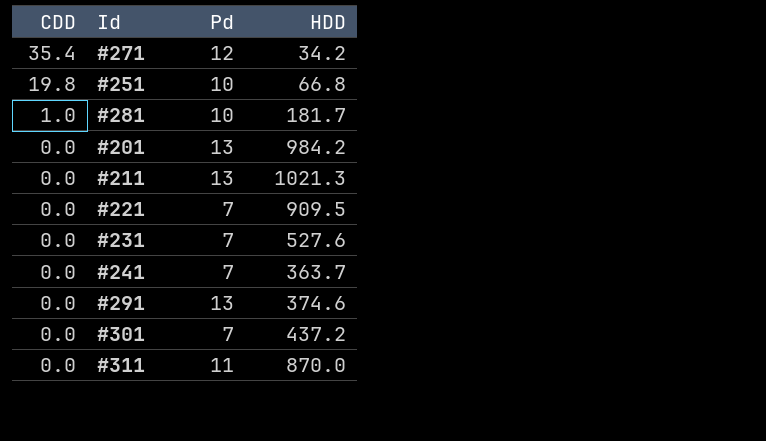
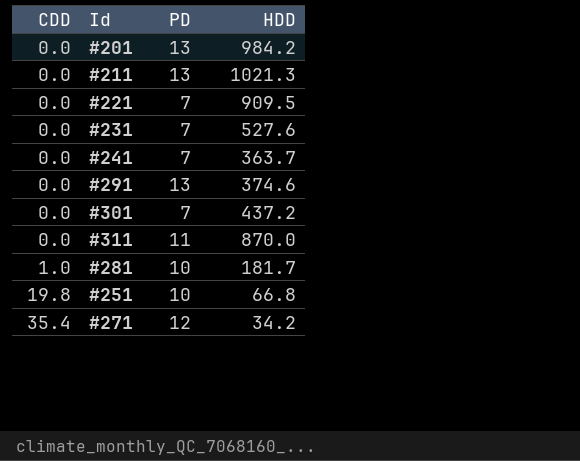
row order: CDD descending -> CDD ascending
column name: Pd -> PD

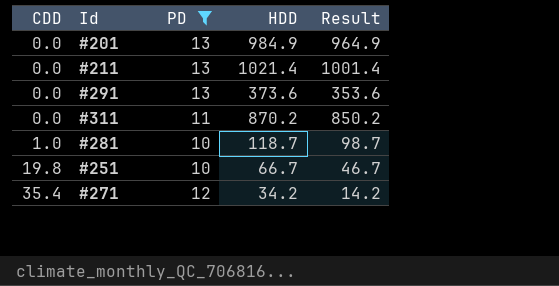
filter: none -> PD != 7
column Result | formula: none -> [HDD] - 20
#201 | HDD: 984.2 -> 984.9
#211 | HDD: 1021.3 -> 1021.4
#291 | HDD: 374.6 -> 373.6
#311 | HDD: 870.0 -> 870.2
#281 | HDD: 181.7 -> 118.7
#251 | HDD: 66.8 -> 66.7

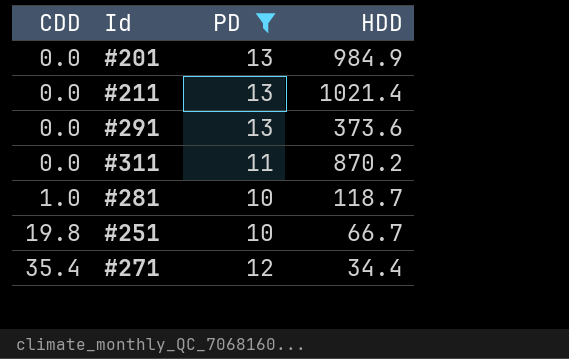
column Result | formula: [HDD] - 20 -> none
#271 | HDD: 34.2 -> 34.4

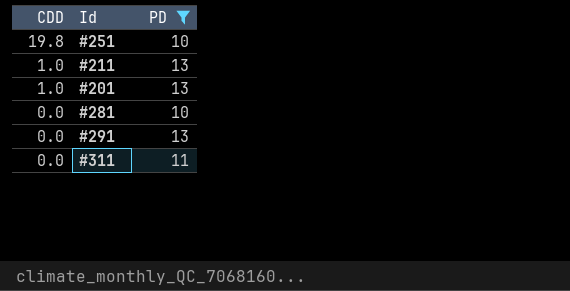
row order: CDD ascending -> CDD descending
column HDD | position: 4 -> none
row #271: 35.4 | 12 | 34.4 -> none
#211 | CDD: 0.0 -> 1.0
#201 | CDD: 0.0 -> 1.0
#281 | CDD: 1.0 -> 0.0

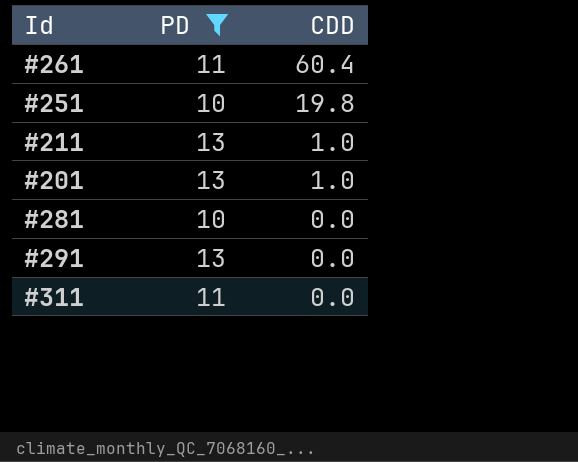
column CDD | position: 1 -> 3
row #261: none -> 11 | 60.4

